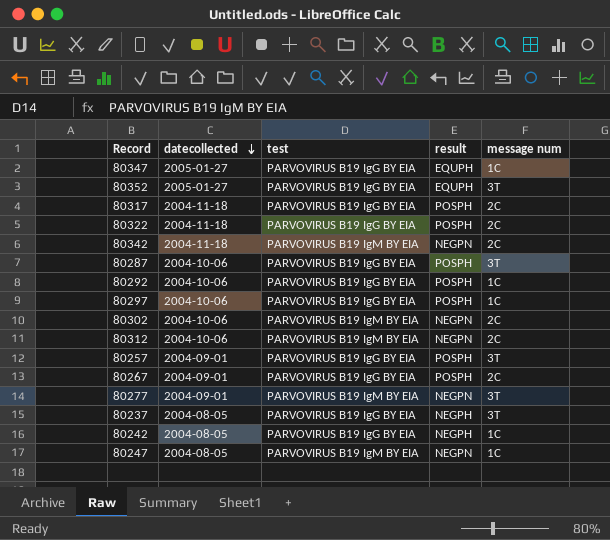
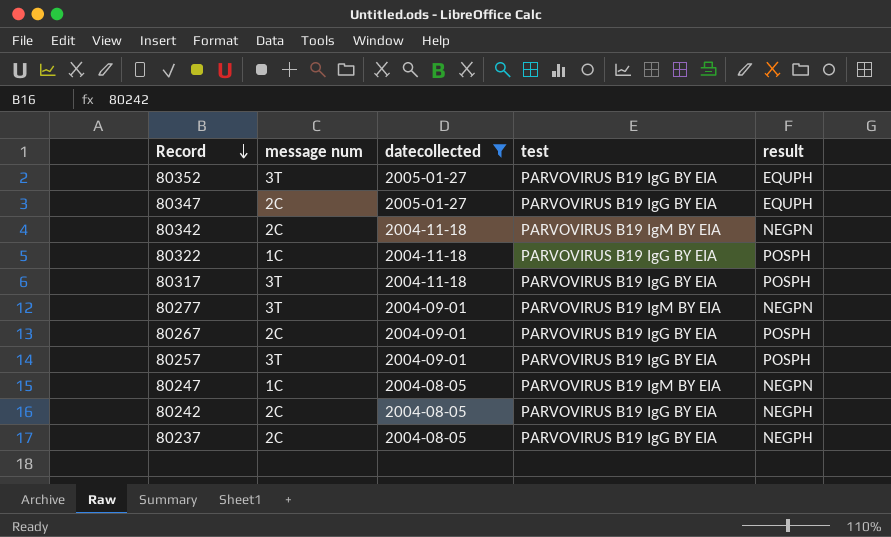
filter: none -> datecollected != 2004-10-06
row order: datecollected descending -> Record descending
column message num | position: 5 -> 2
80347 | message num: 1C -> 2C
80322 | message num: 2C -> 1C
80317 | message num: 2C -> 3T
80242 | message num: 1C -> 2C
80237 | message num: 3T -> 2C

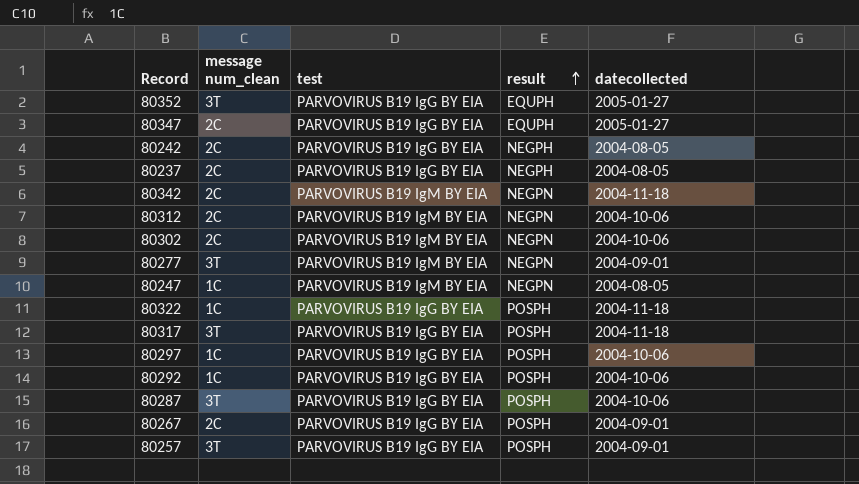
filter: datecollected != 2004-10-06 -> none
row order: Record descending -> result ascending
column name: message num -> message num_clean
column datecollected | position: 3 -> 5

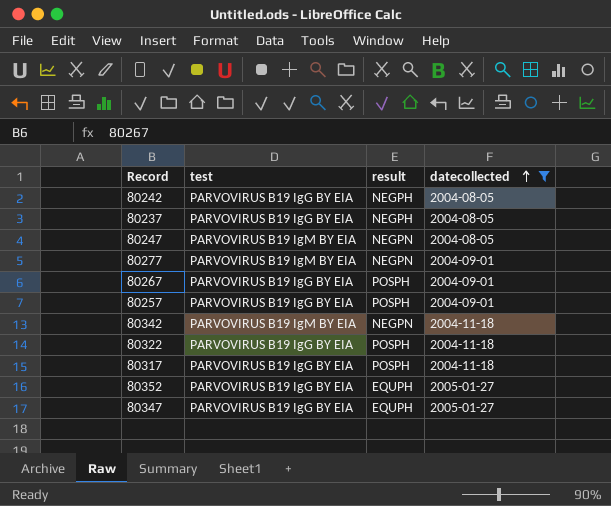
filter: none -> datecollected != 2004-10-06
row order: result ascending -> datecollected ascending
column message num_clean | position: 2 -> none

